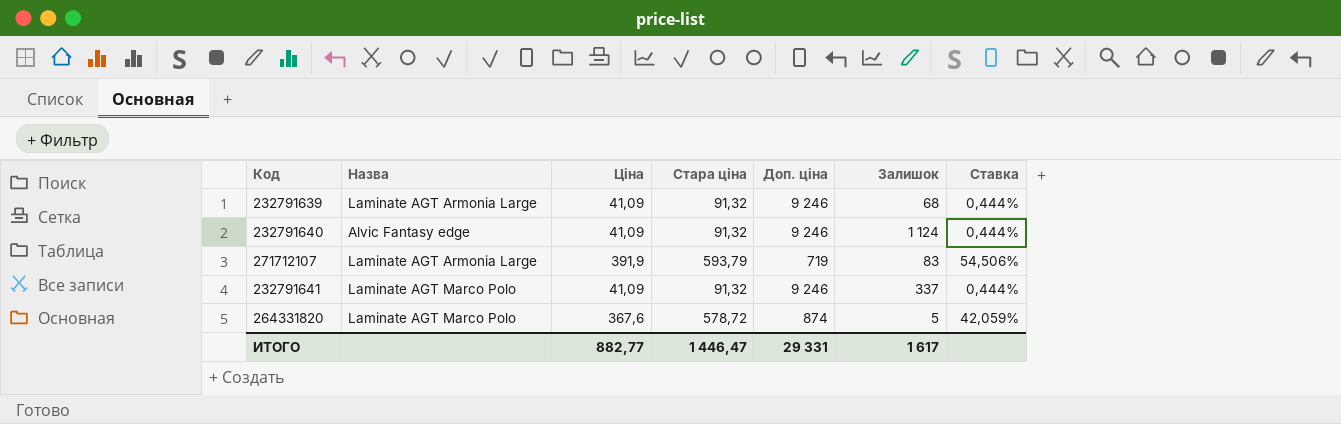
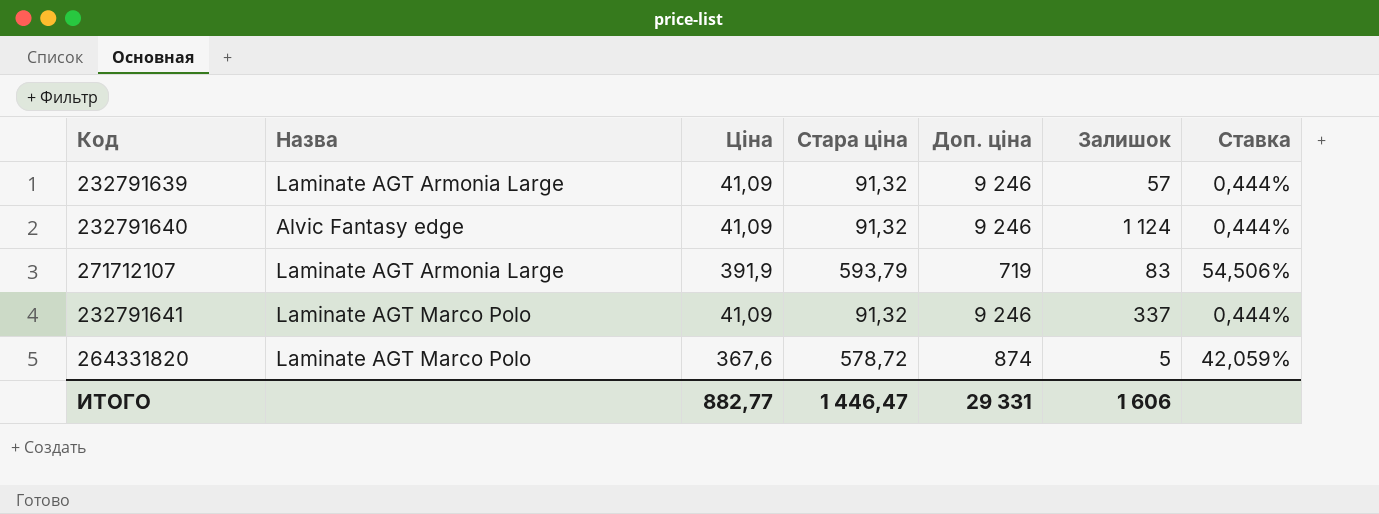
232791639 | Залишок: 68 -> 57
ИТОГО | Залишок: 1 617 -> 1 606

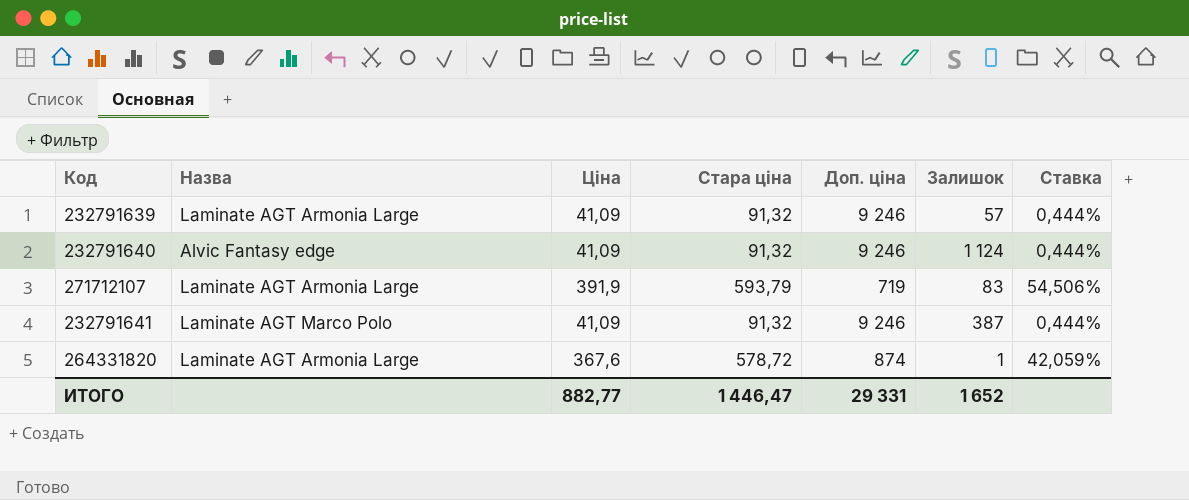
232791641 | Залишок: 337 -> 387
264331820 | Назва: Laminate AGT Marco Polo -> Laminate AGT Armonia Large
264331820 | Залишок: 5 -> 1
ИТОГО | Залишок: 1 606 -> 1 652

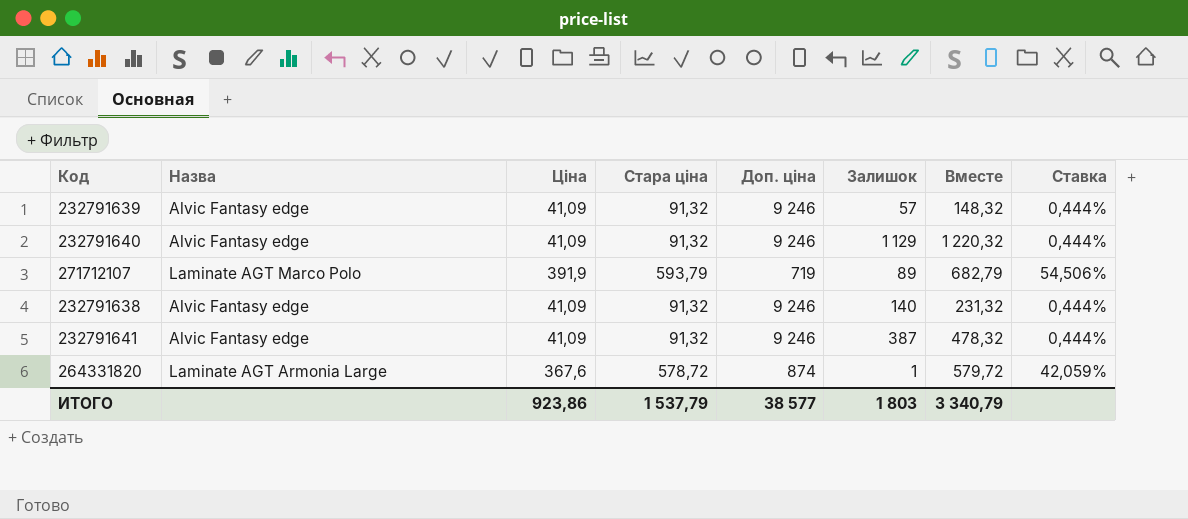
column Вместе | formula: none -> [Стара ціна] + [Залишок]
232791639 | Назва: Laminate AGT Armonia Large -> Alvic Fantasy edge
232791640 | Залишок: 1 124 -> 1 129
271712107 | Назва: Laminate AGT Armonia Large -> Laminate AGT Marco Polo
271712107 | Залишок: 83 -> 89
row 232791638: none -> Alvic Fantasy edge | 41,09 | 91,32 | 9 246 | 140 | 231,32 | 0,444%
232791641 | Назва: Laminate AGT Marco Polo -> Alvic Fantasy edge
ИТОГО | Ціна: 882,77 -> 923,86
ИТОГО | Стара ціна: 1 446,47 -> 1 537,79
ИТОГО | Доп. ціна: 29 331 -> 38 577
ИТОГО | Залишок: 1 652 -> 1 803

